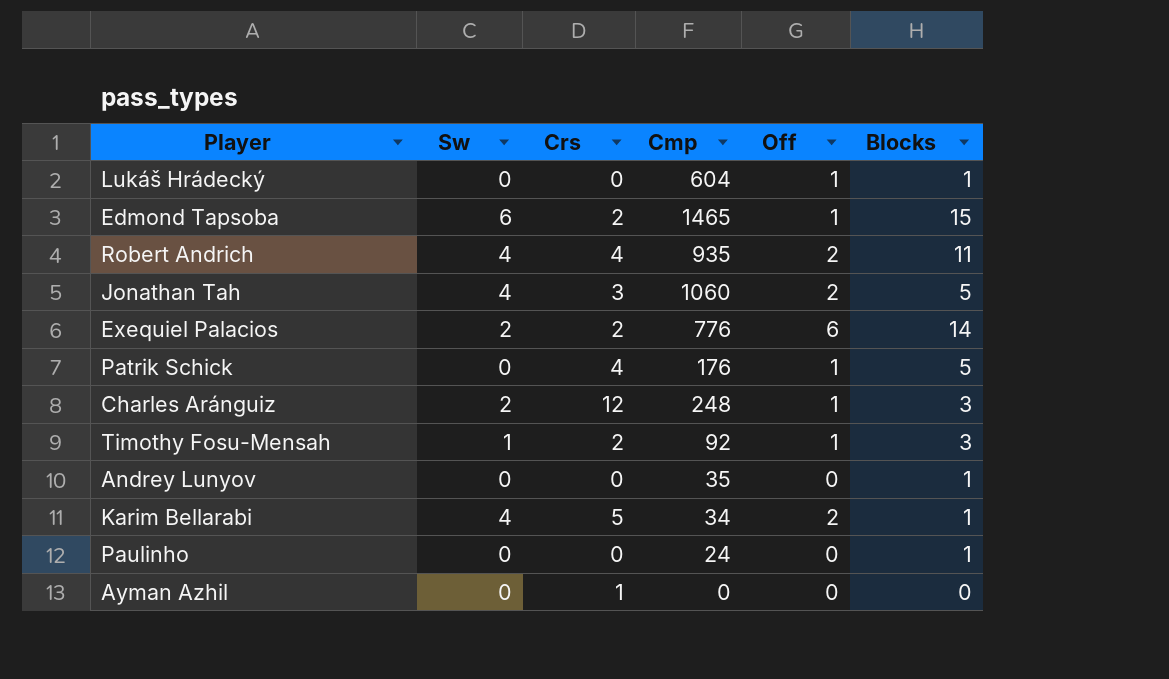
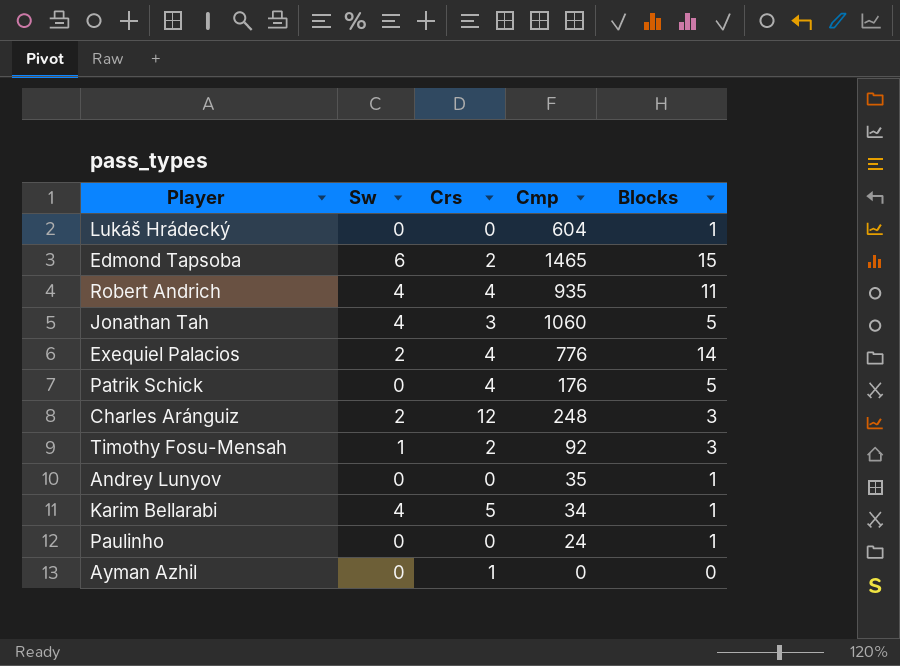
column Off | position: 5 -> none
Exequiel Palacios | Crs: 2 -> 4

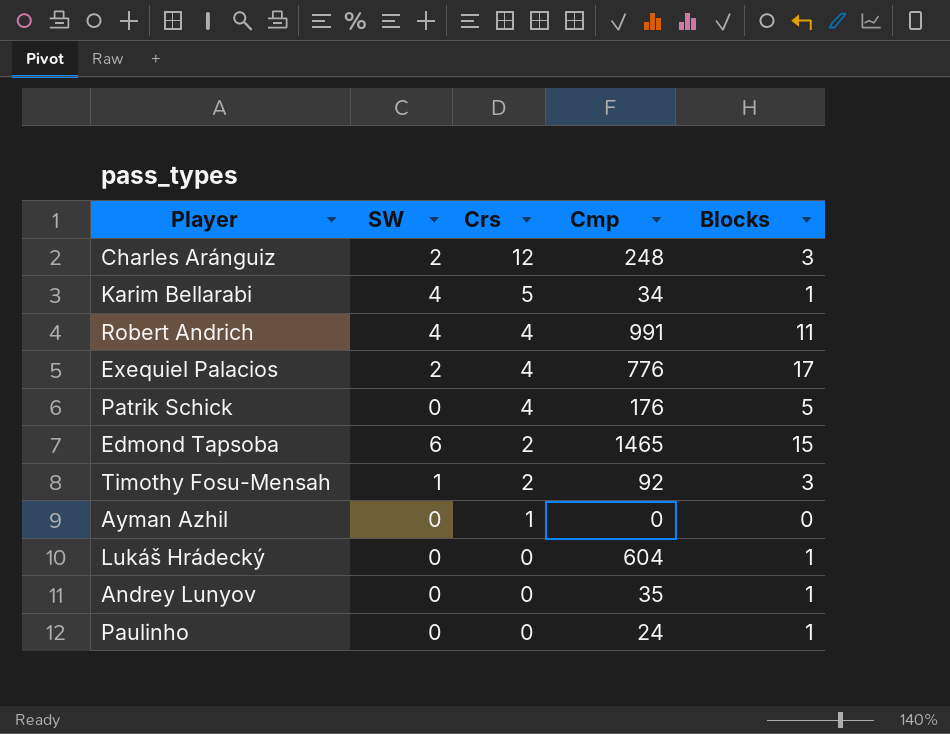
row order: none -> Crs descending
column name: Sw -> SW
row Jonathan Tah: 4 | 3 | 1060 | 5 -> none
Robert Andrich | Cmp: 935 -> 991
Exequiel Palacios | Blocks: 14 -> 17

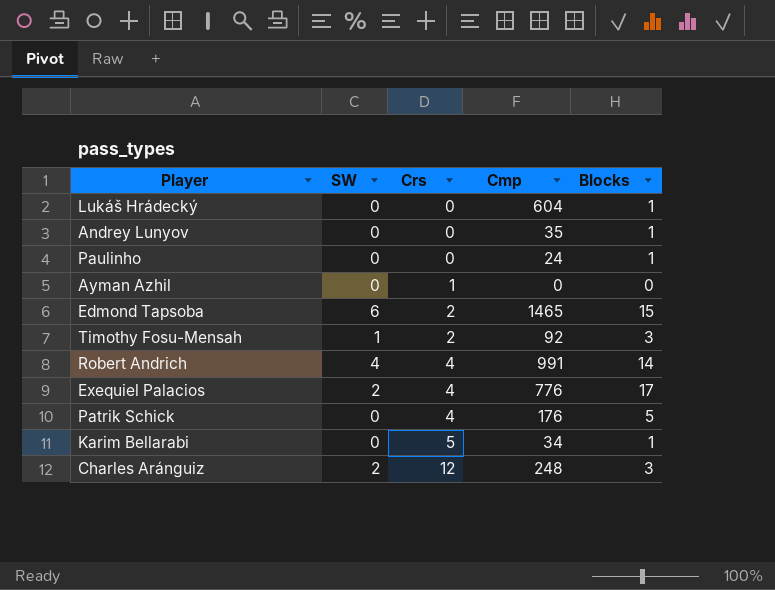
row order: Crs descending -> Crs ascending
Robert Andrich | Blocks: 11 -> 14
Karim Bellarabi | SW: 4 -> 0

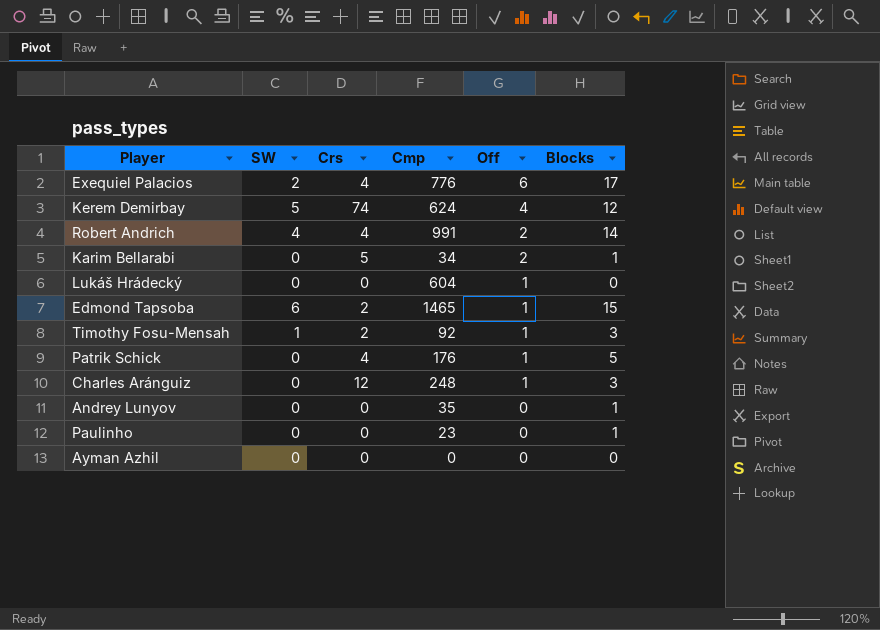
row order: Crs ascending -> Off descending
column Off | position: none -> 5
row Kerem Demirbay: none -> 5 | 74 | 624 | 4 | 12
Lukáš Hrádecký | Blocks: 1 -> 0
Charles Aránguiz | SW: 2 -> 0
Paulinho | Cmp: 24 -> 23
Ayman Azhil | Crs: 1 -> 0

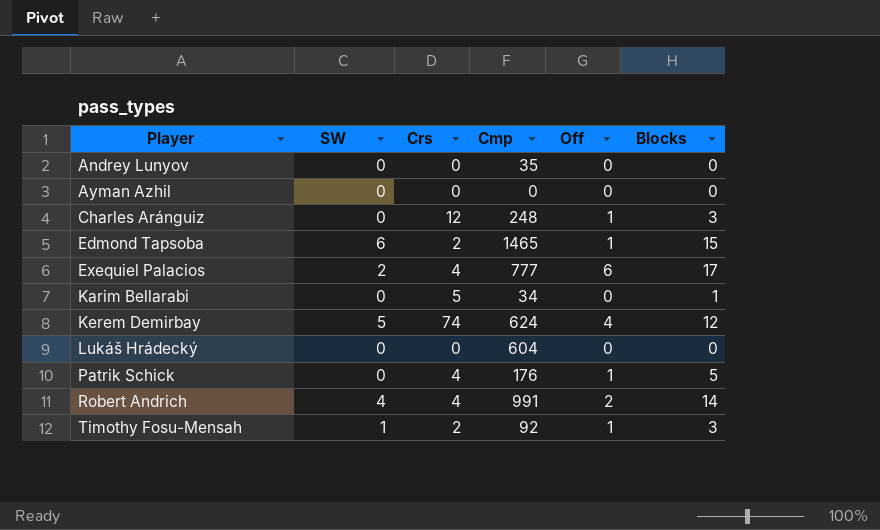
row order: Off descending -> Player ascending
row Paulinho: 0 | 0 | 23 | 0 | 1 -> none
Andrey Lunyov | Blocks: 1 -> 0
Exequiel Palacios | Cmp: 776 -> 777
Karim Bellarabi | Off: 2 -> 0
Lukáš Hrádecký | Off: 1 -> 0

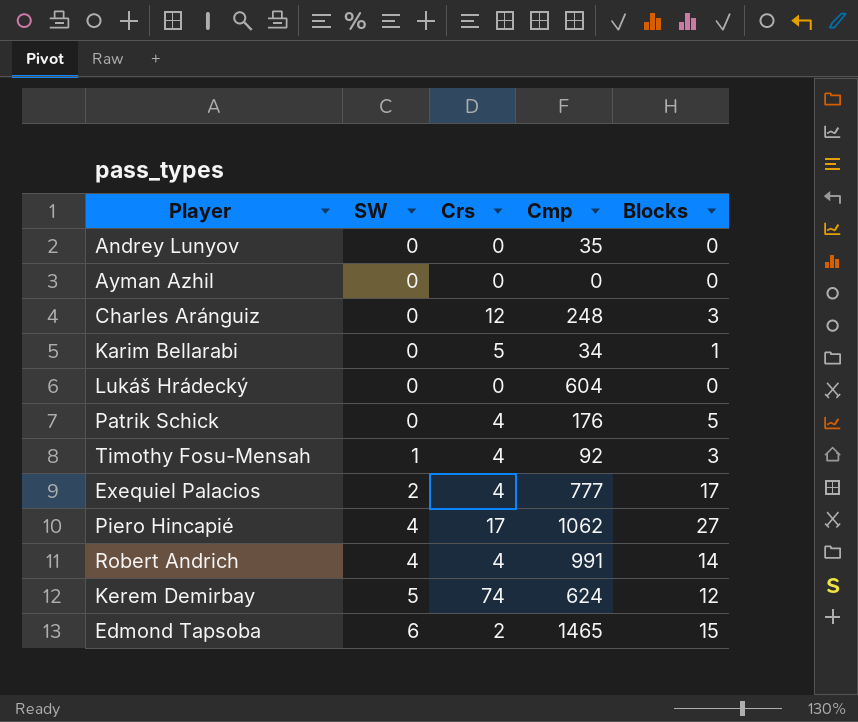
row order: Player ascending -> SW ascending
column Off | position: 5 -> none
Timothy Fosu-Mensah | Crs: 2 -> 4
row Piero Hincapié: none -> 4 | 17 | 1062 | 27

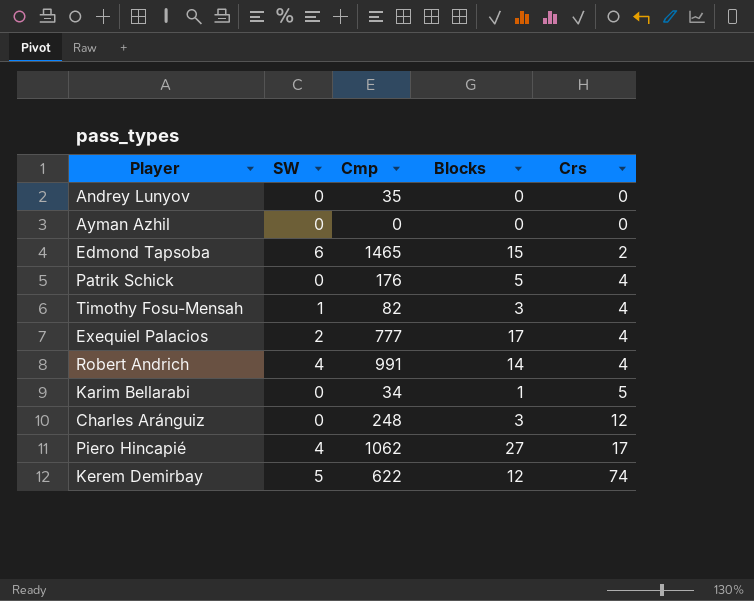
row order: SW ascending -> Crs ascending
column Crs | position: 3 -> 5
row Lukáš Hrádecký: 0 | 0 | 604 | 0 -> none
Timothy Fosu-Mensah | Cmp: 92 -> 82
Kerem Demirbay | Cmp: 624 -> 622

